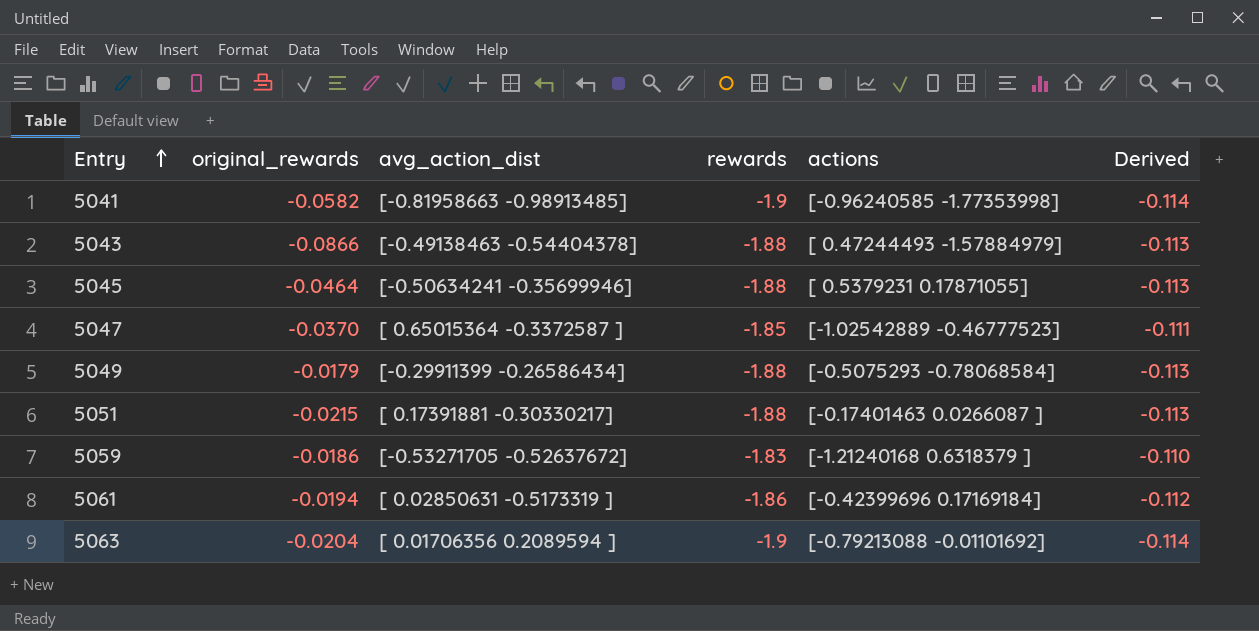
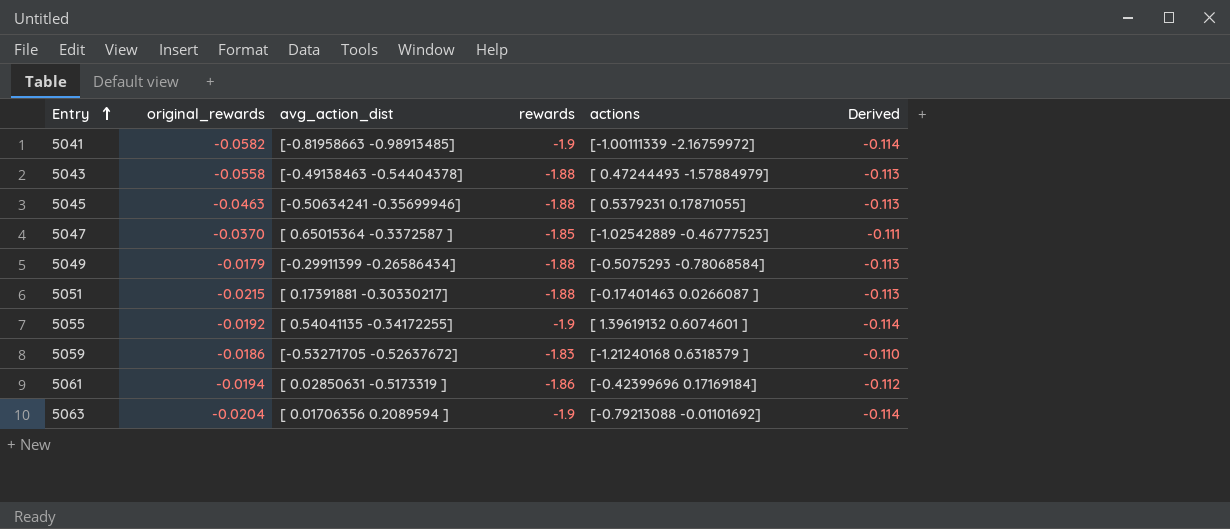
5041 | actions: [-0.96240585 -1.77353998] -> [-1.00111339 -2.16759972]
5043 | original_rewards: -0.0866 -> -0.0558
5045 | original_rewards: -0.0464 -> -0.0463
row 5055: none -> -0.0192 | [ 0.54041135 -0.34172255] | -1.9 | [ 1.39619132 0.6074601 ] | -0.114

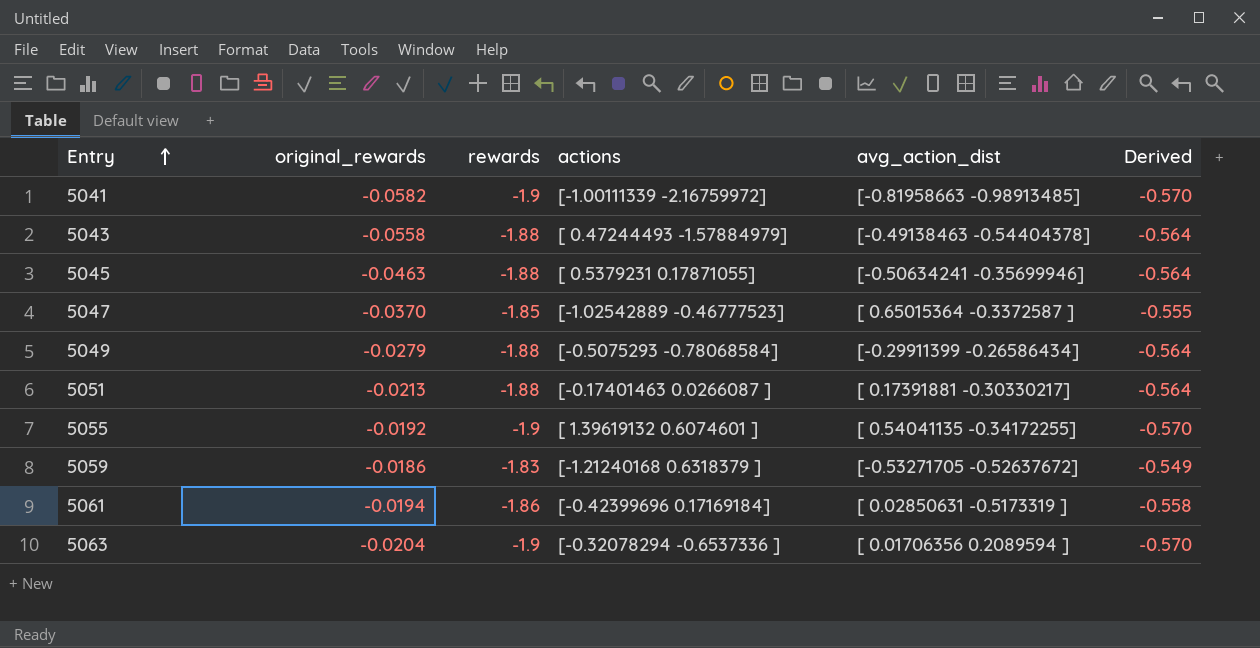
column avg_action_dist | position: 3 -> 5
column Derived | formula: [rewards] * 0.06 -> [rewards] * 0.3
5049 | original_rewards: -0.0179 -> -0.0279
5051 | original_rewards: -0.0215 -> -0.0213
5063 | actions: [-0.79213088 -0.01101692] -> [-0.32078294 -0.6537336 ]

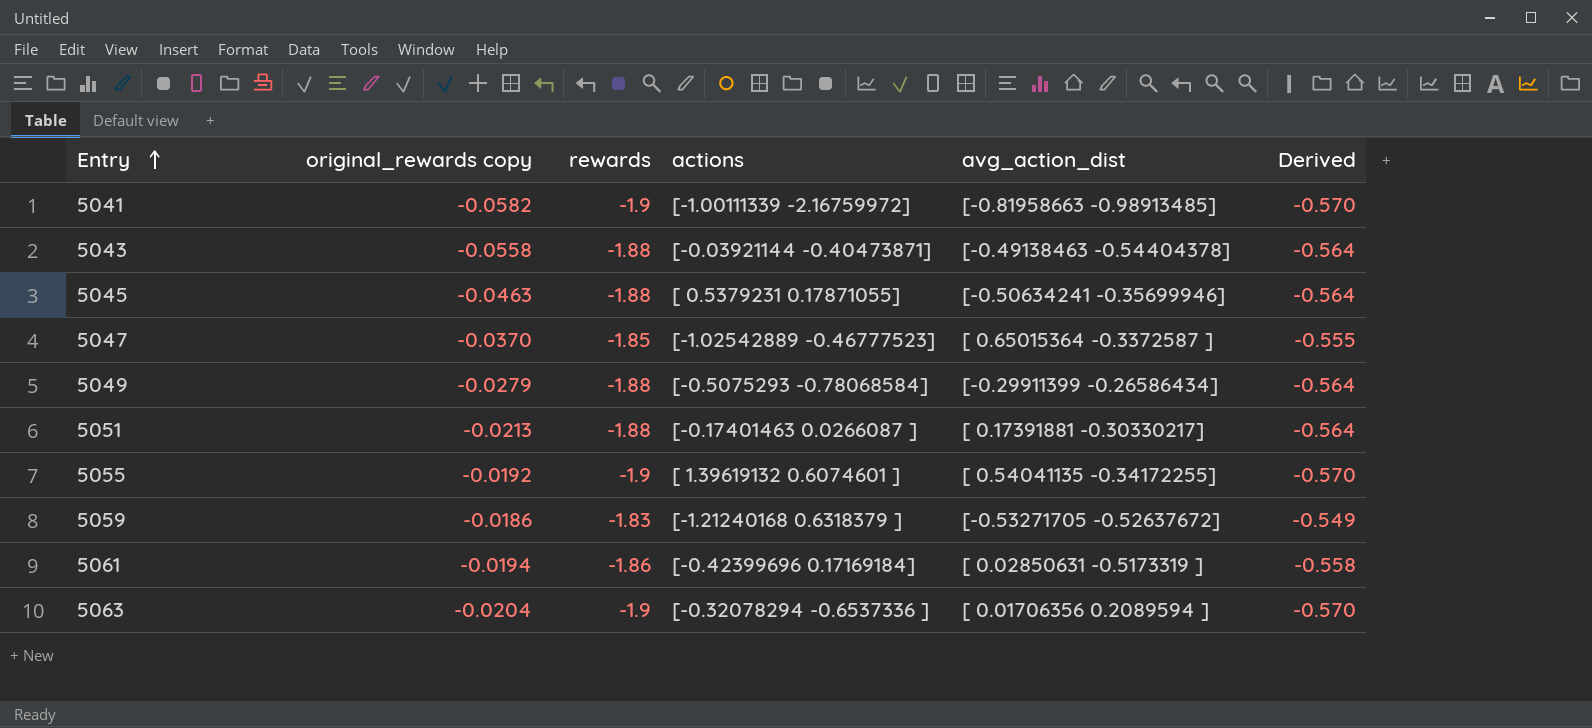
column name: original_rewards -> original_rewards copy
5043 | actions: [ 0.47244493 -1.57884979] -> [-0.03921144 -0.40473871]

